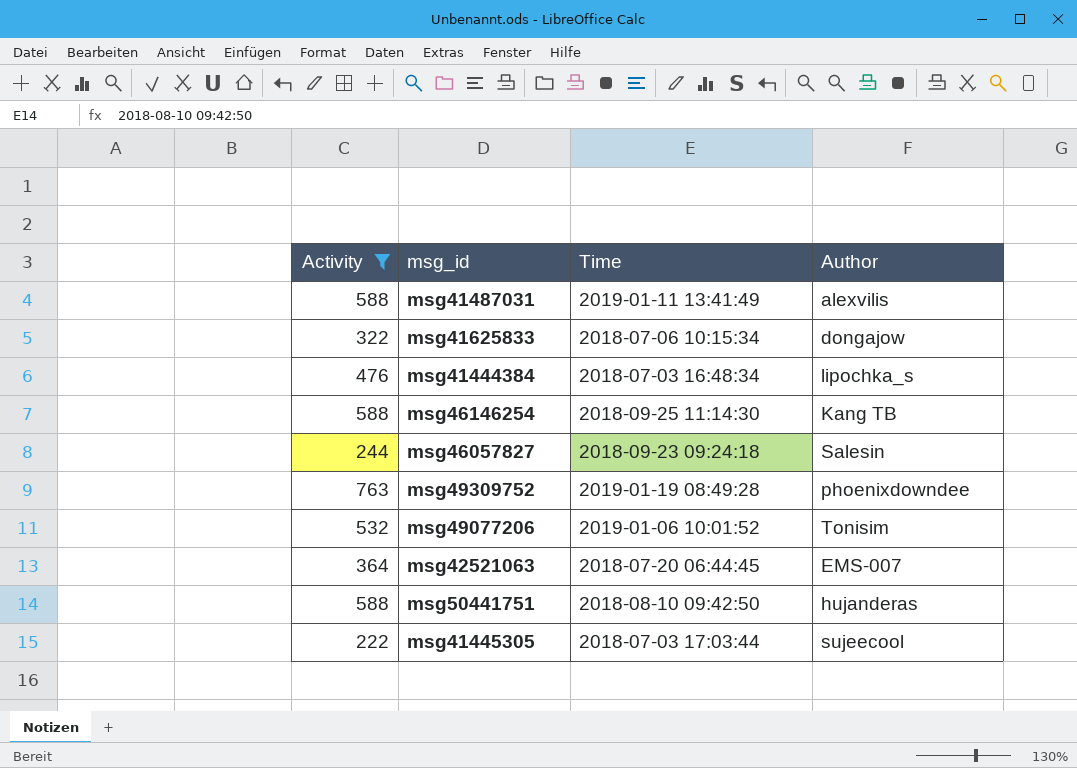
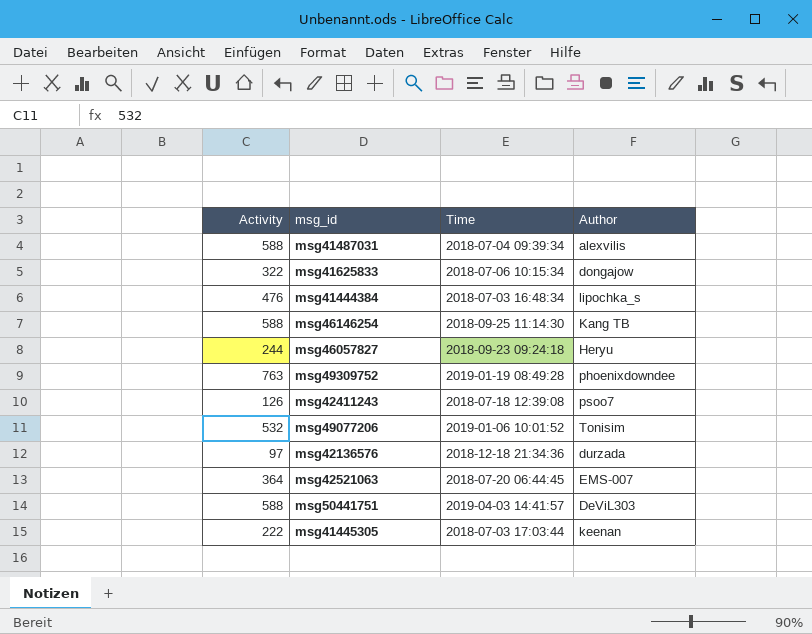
filter: Activity >= 222 -> none
msg41487031 | Time: 2019-01-11 13:41:49 -> 2018-07-04 09:39:34
msg46057827 | Author: Salesin -> Heryu
msg50441751 | Time: 2018-08-10 09:42:50 -> 2019-04-03 14:41:57
msg50441751 | Author: hujanderas -> DeViL303
msg41445305 | Author: sujeecool -> keenan

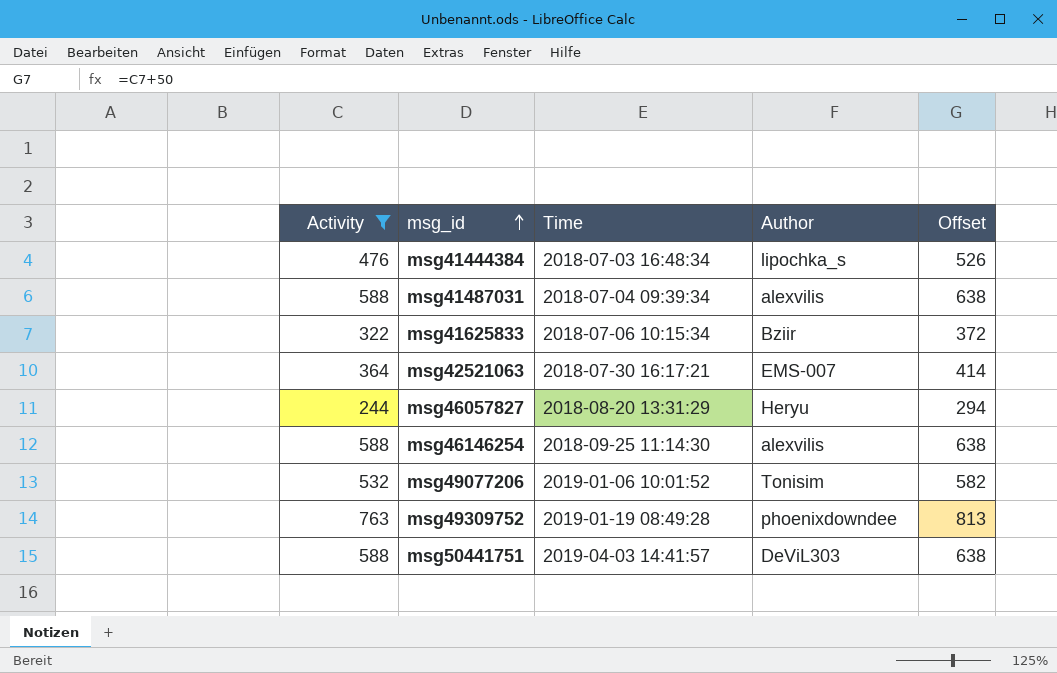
filter: none -> Activity >= 244
row order: none -> msg_id ascending
column Offset | formula: none -> [Activity] + 50
msg41625833 | Author: dongajow -> Bziir
msg42521063 | Time: 2018-07-20 06:44:45 -> 2018-07-30 16:17:21
msg46057827 | Time: 2018-09-23 09:24:18 -> 2018-08-20 13:31:29
msg46146254 | Author: Kang TB -> alexvilis

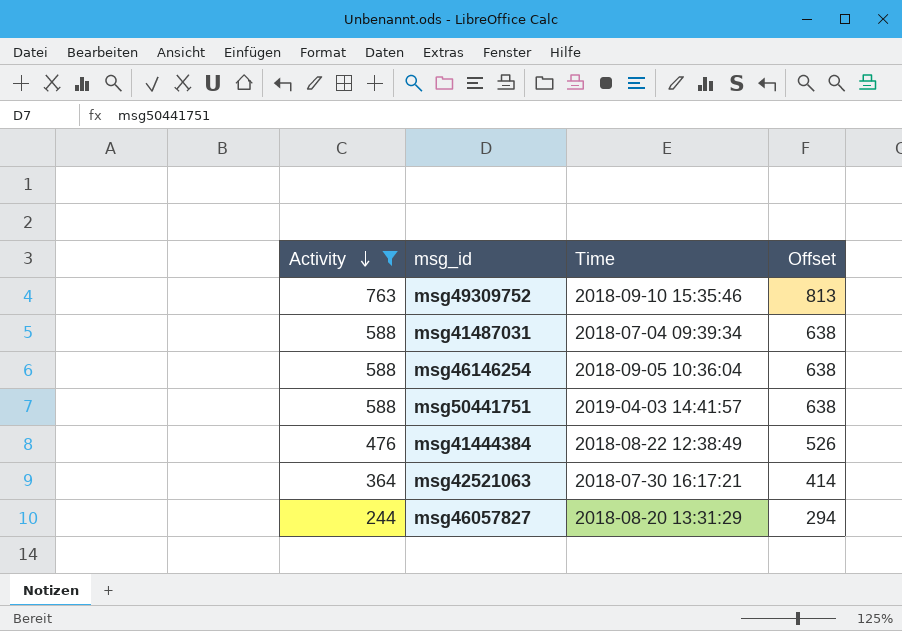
row order: msg_id ascending -> Activity descending
column Author | position: 4 -> none
row msg41625833: 322 | 2018-07-06 10:15:34 | Bziir | 372 -> none
row msg49077206: 532 | 2019-01-06 10:01:52 | Tonisim | 582 -> none
msg49309752 | Time: 2019-01-19 08:49:28 -> 2018-09-10 15:35:46
msg46146254 | Time: 2018-09-25 11:14:30 -> 2018-09-05 10:36:04
msg41444384 | Time: 2018-07-03 16:48:34 -> 2018-08-22 12:38:49

